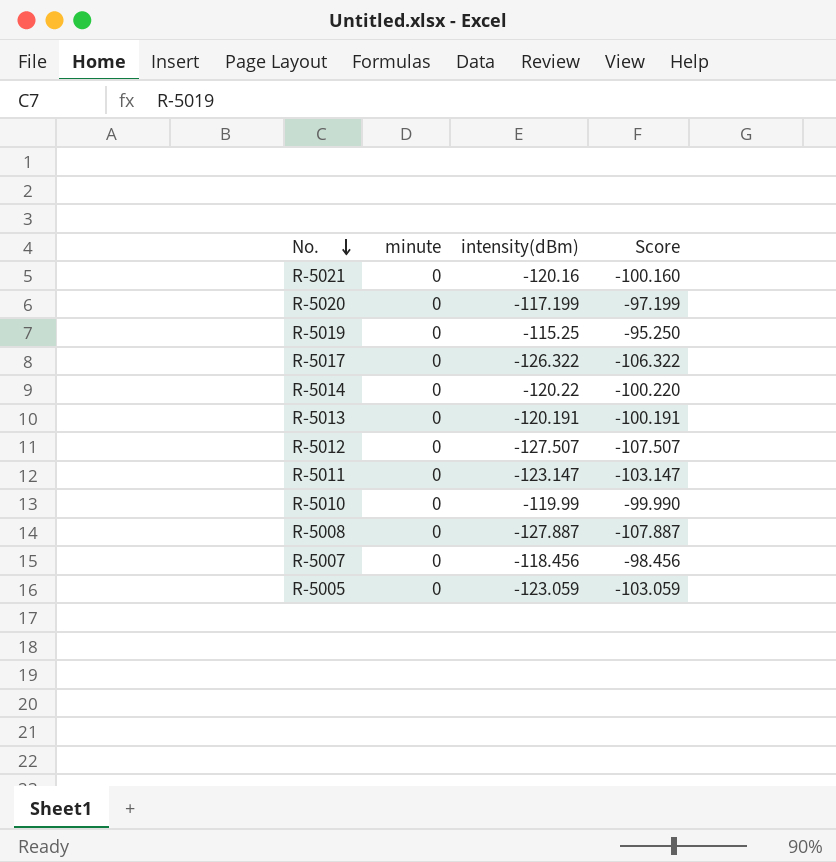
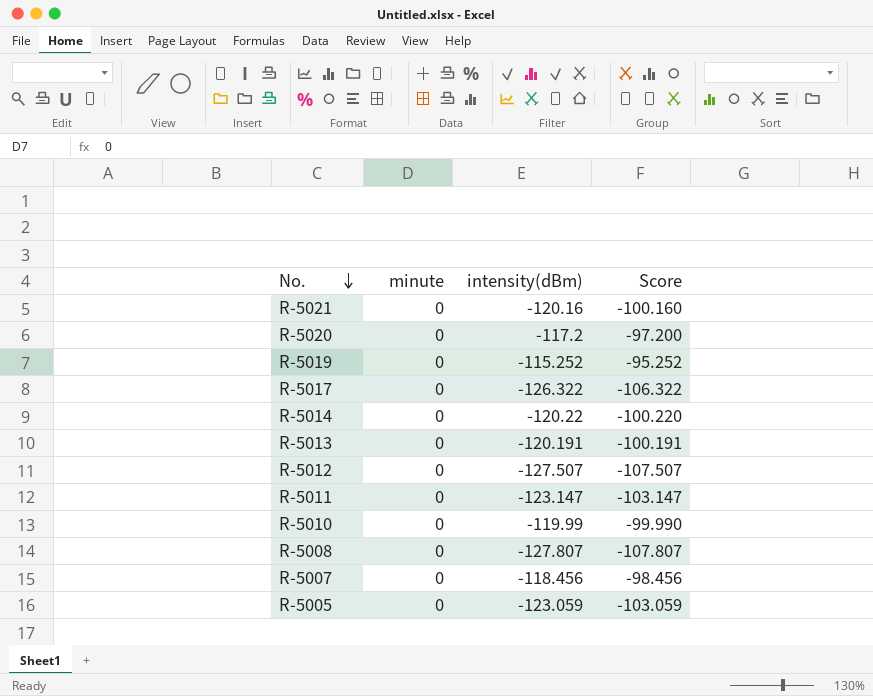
R-5020 | intensity(dBm): -117.199 -> -117.2
R-5020 | Score: -97.199 -> -97.200
R-5019 | intensity(dBm): -115.25 -> -115.252
R-5019 | Score: -95.250 -> -95.252
R-5008 | intensity(dBm): -127.887 -> -127.807
R-5008 | Score: -107.887 -> -107.807

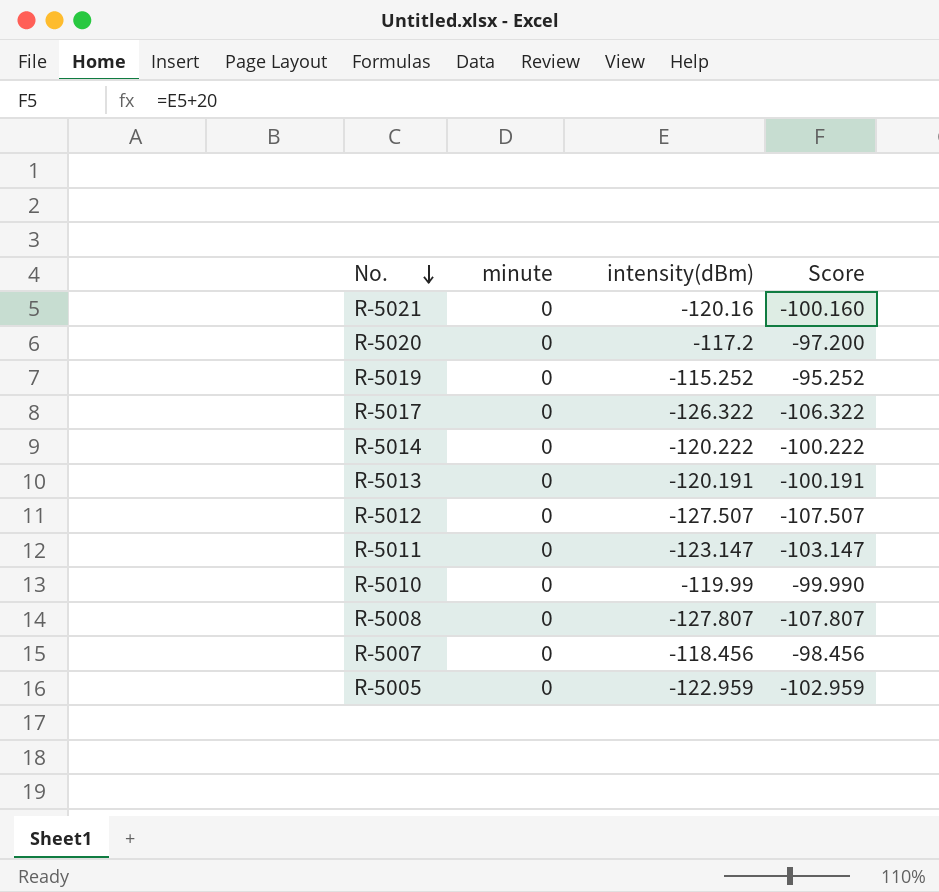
R-5014 | intensity(dBm): -120.22 -> -120.222
R-5014 | Score: -100.220 -> -100.222
R-5005 | intensity(dBm): -123.059 -> -122.959
R-5005 | Score: -103.059 -> -102.959

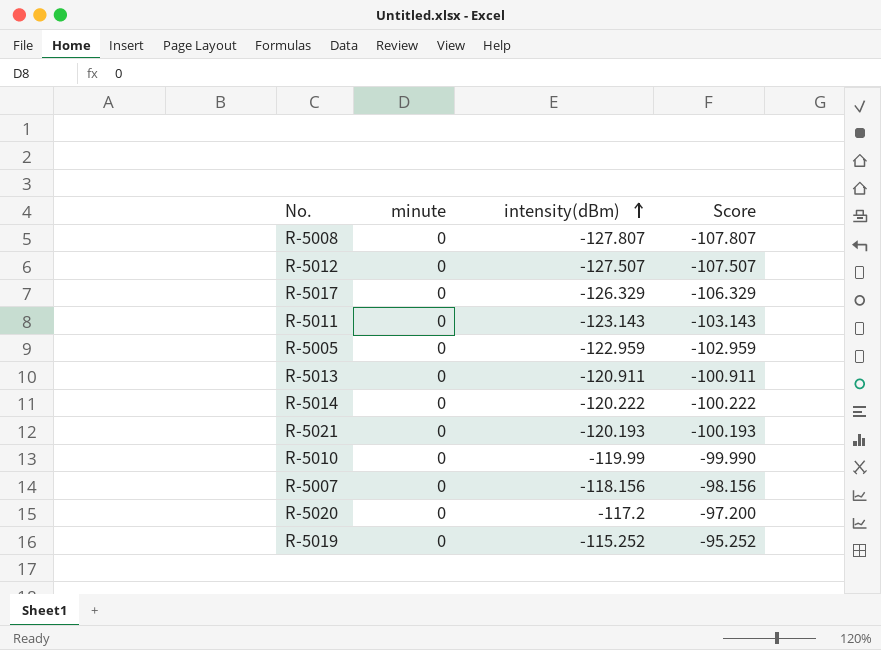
row order: No. descending -> intensity(dBm) ascending
R-5017 | intensity(dBm): -126.322 -> -126.329
R-5017 | Score: -106.322 -> -106.329
R-5011 | intensity(dBm): -123.147 -> -123.143
R-5011 | Score: -103.147 -> -103.143
R-5013 | intensity(dBm): -120.191 -> -120.911
R-5013 | Score: -100.191 -> -100.911
R-5021 | intensity(dBm): -120.16 -> -120.193
R-5021 | Score: -100.160 -> -100.193
R-5007 | intensity(dBm): -118.456 -> -118.156
R-5007 | Score: -98.456 -> -98.156

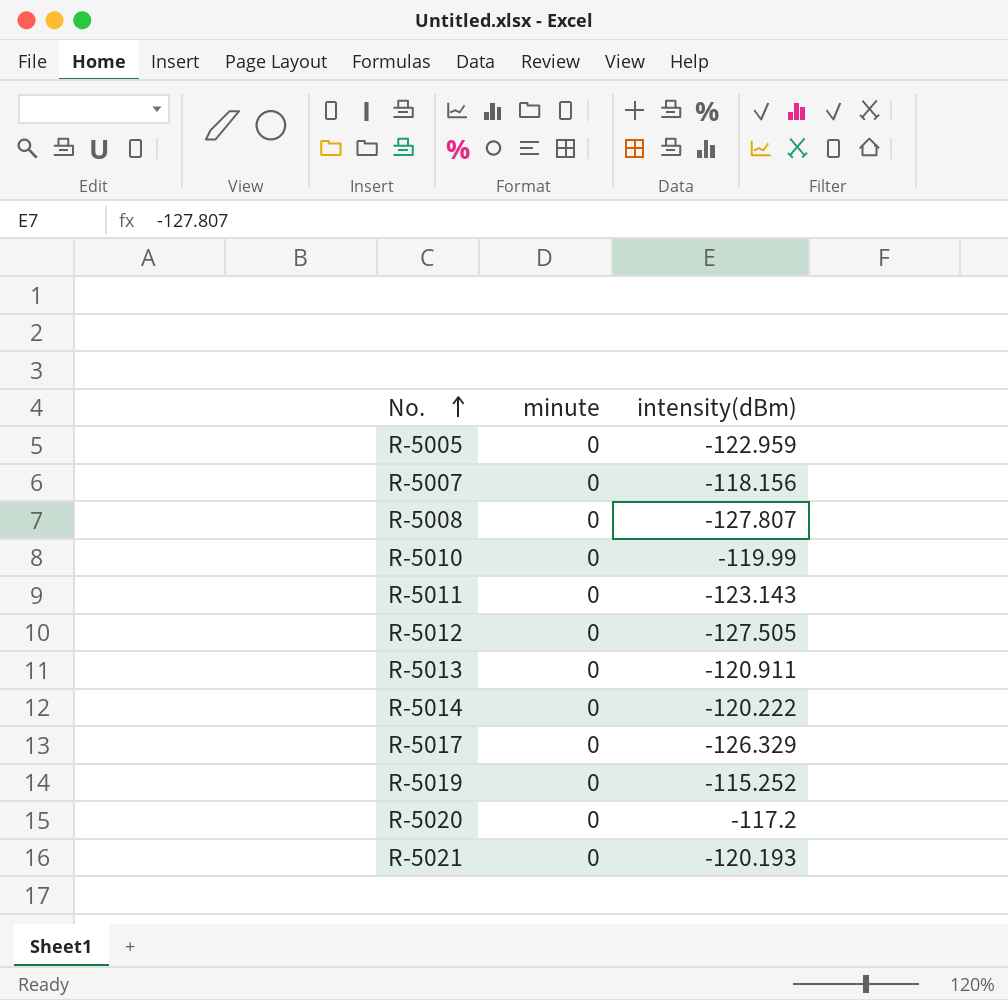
row order: intensity(dBm) ascending -> No. ascending
column Score | formula: [intensity(dBm)] + 20 -> none
R-5012 | intensity(dBm): -127.507 -> -127.505

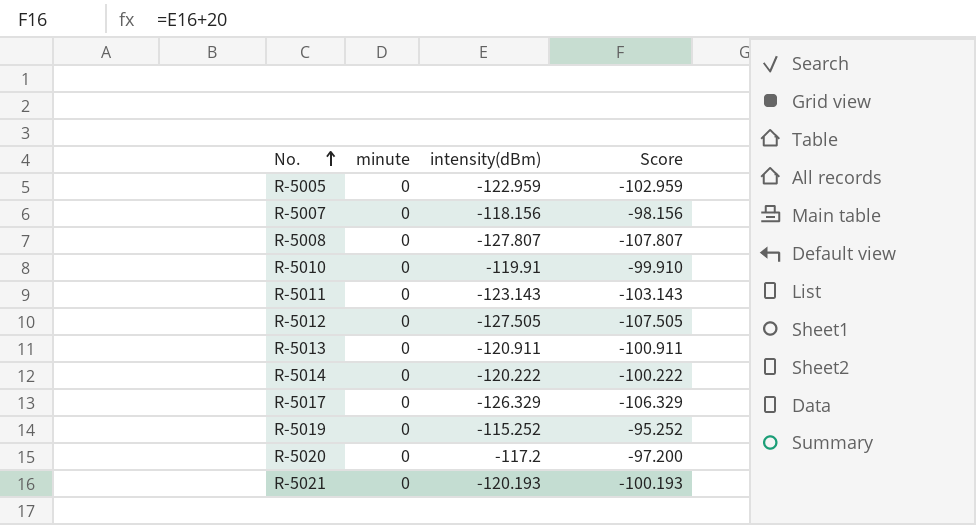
column Score | formula: none -> [intensity(dBm)] + 20
R-5010 | intensity(dBm): -119.99 -> -119.91

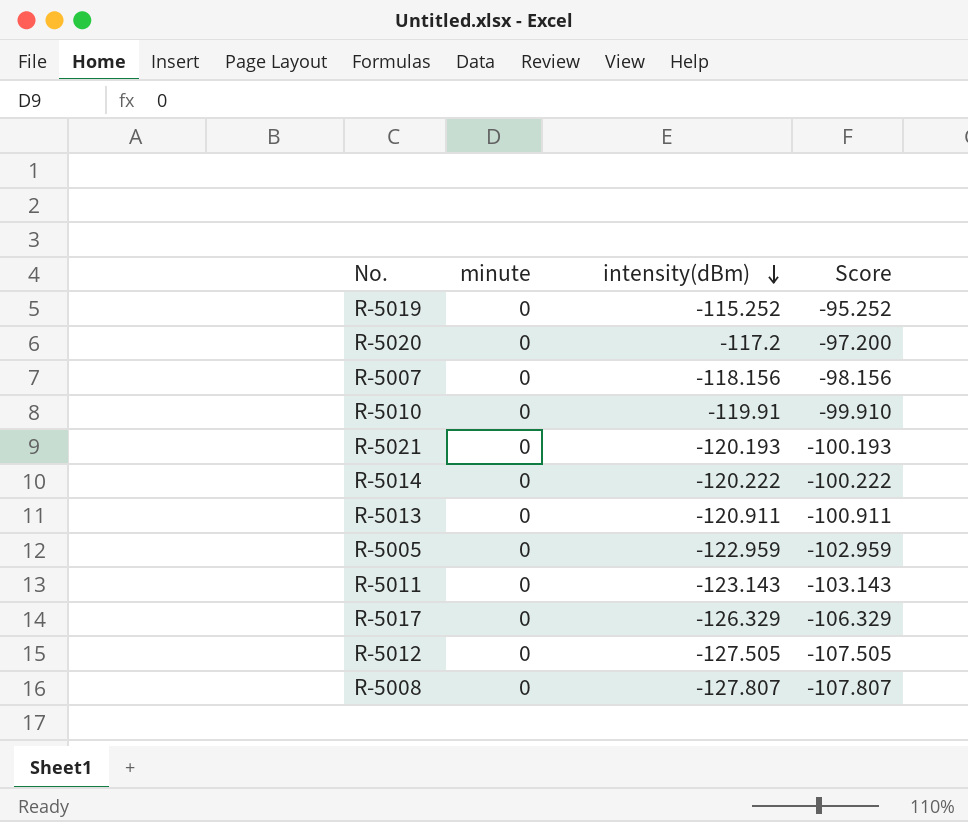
row order: No. ascending -> intensity(dBm) descending

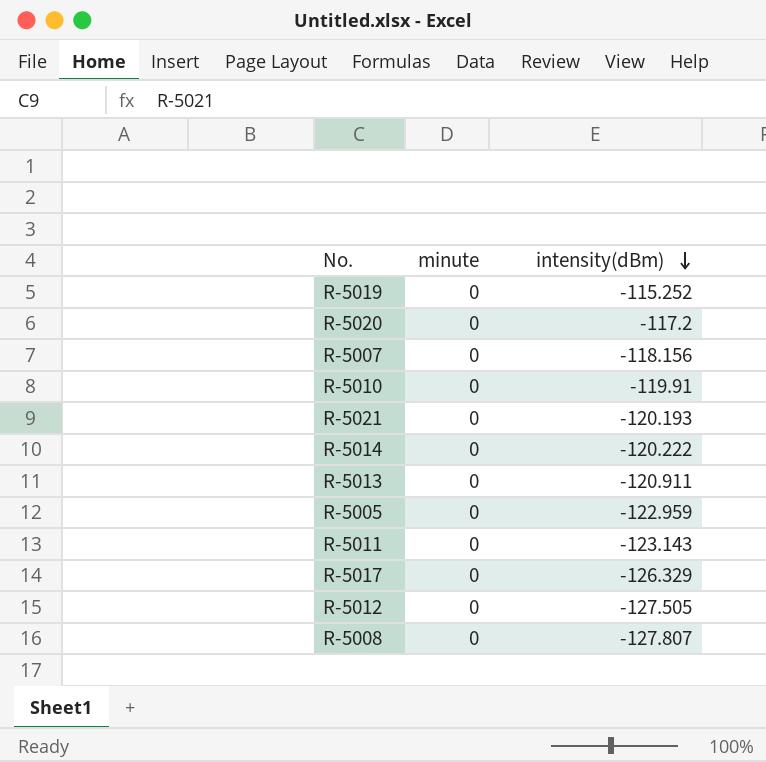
column Score | formula: [intensity(dBm)] + 20 -> none

